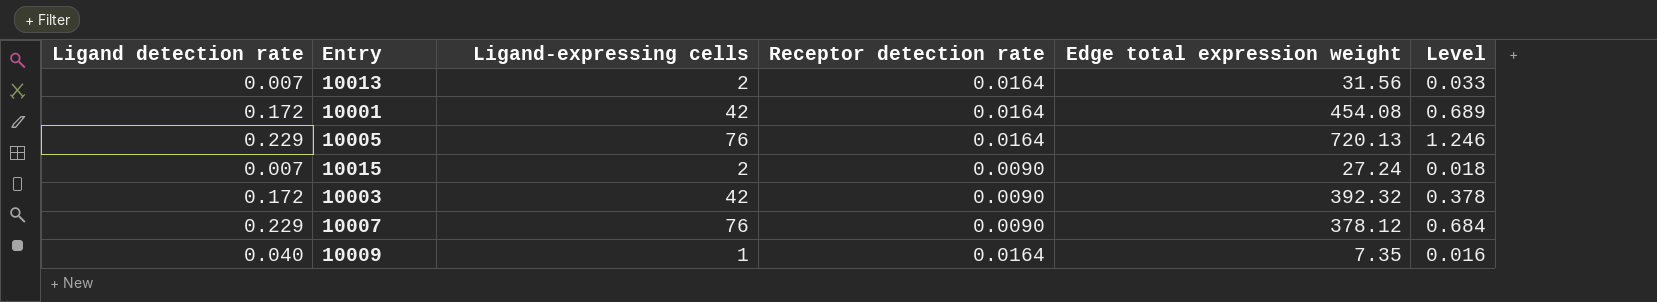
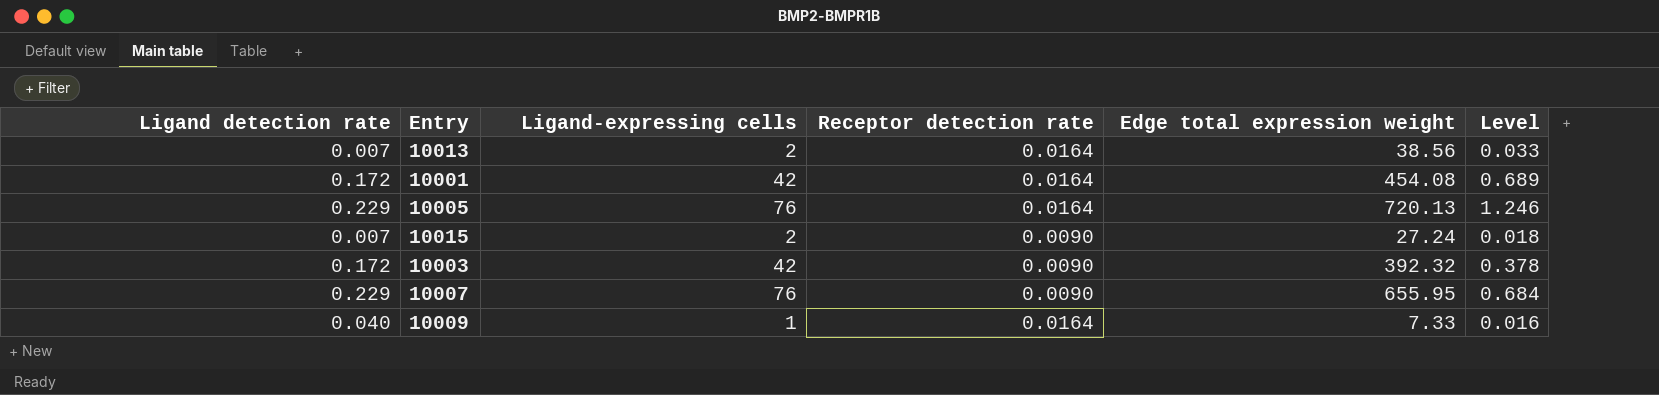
10013 | Edge total expression weight: 31.56 -> 38.56
10007 | Edge total expression weight: 378.12 -> 655.95
10009 | Edge total expression weight: 7.35 -> 7.33

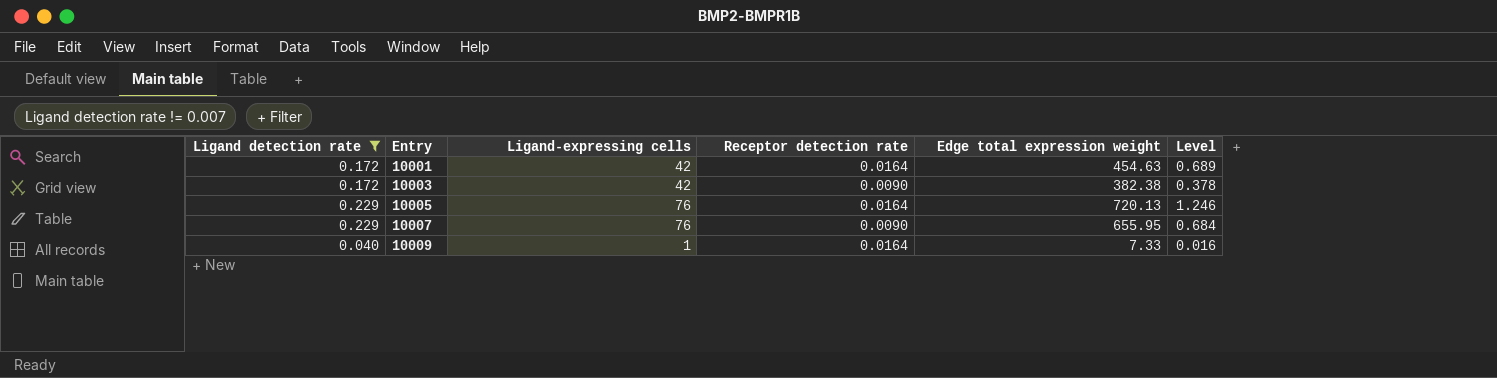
filter: none -> Ligand detection rate != 0.007
row order: none -> Entry ascending
10001 | Edge total expression weight: 454.08 -> 454.63
10003 | Edge total expression weight: 392.32 -> 382.38

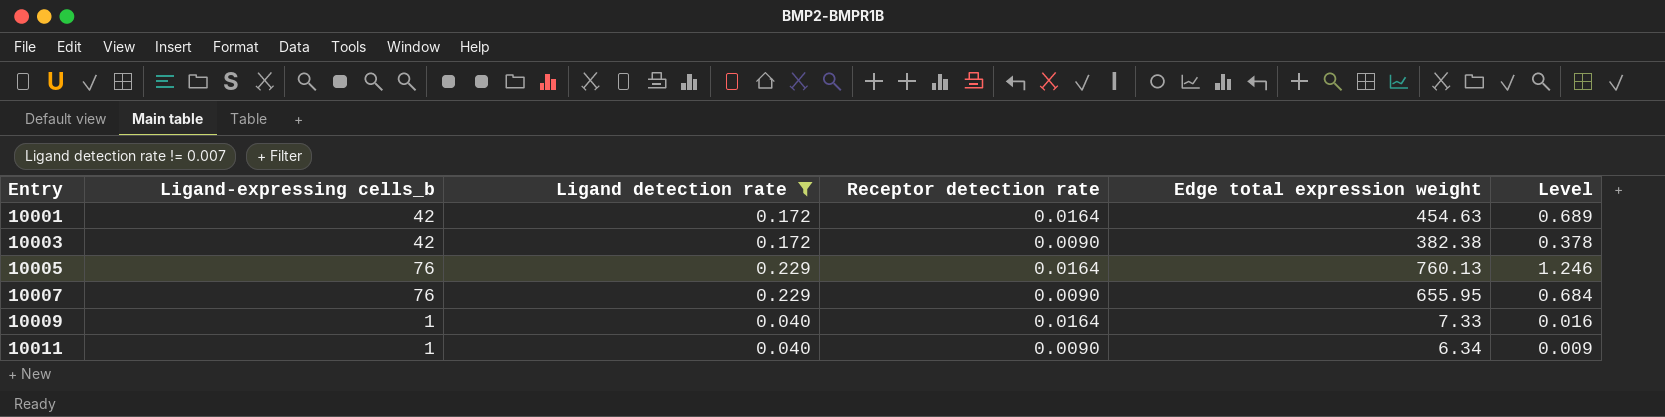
column name: Ligand-expressing cells -> Ligand-expressing cells_b
column Ligand detection rate | position: 1 -> 3
10005 | Edge total expression weight: 720.13 -> 760.13
row 10011: none -> 1 | 0.040 | 0.0090 | 6.34 | 0.009

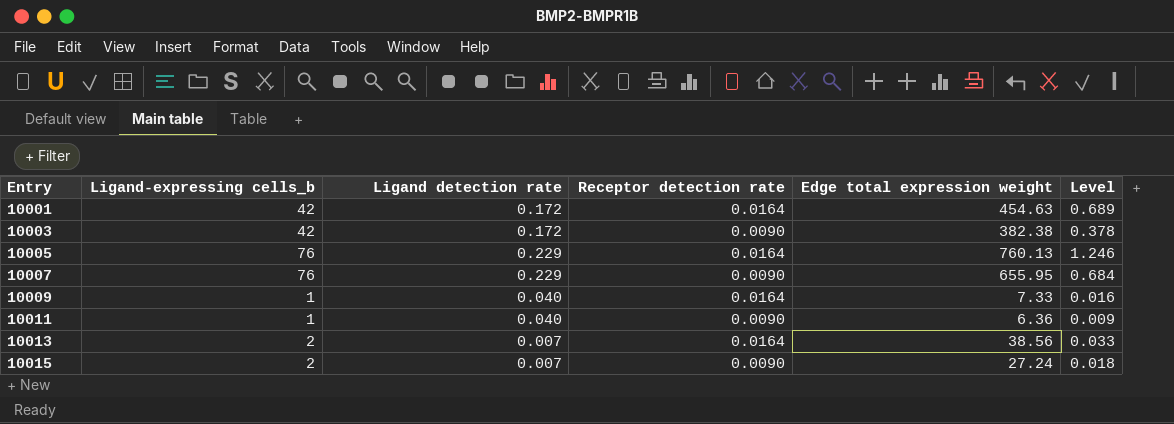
filter: Ligand detection rate != 0.007 -> none
10011 | Edge total expression weight: 6.34 -> 6.36

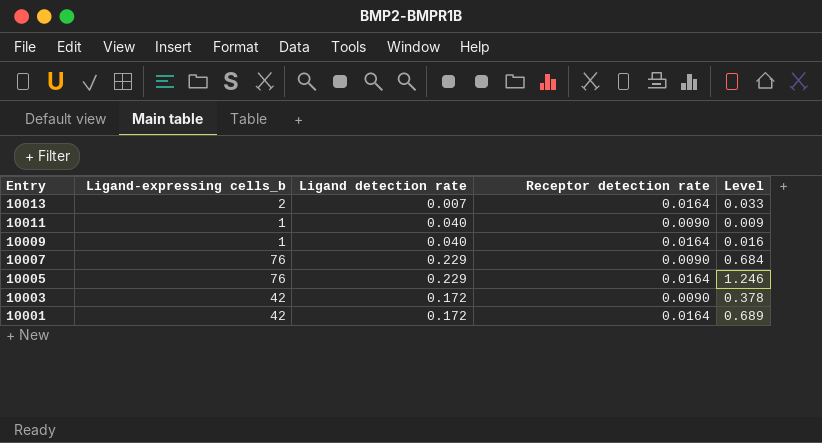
row order: Entry ascending -> Entry descending
column Edge total expression weight | position: 5 -> none
row 10015: 2 | 0.007 | 0.0090 | 27.24 | 0.018 -> none

